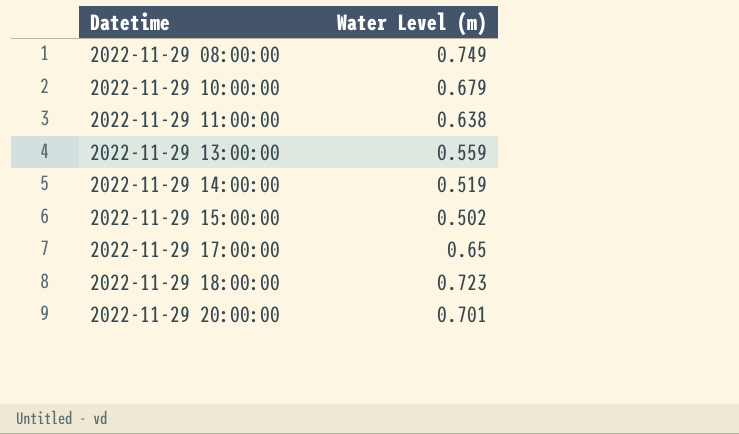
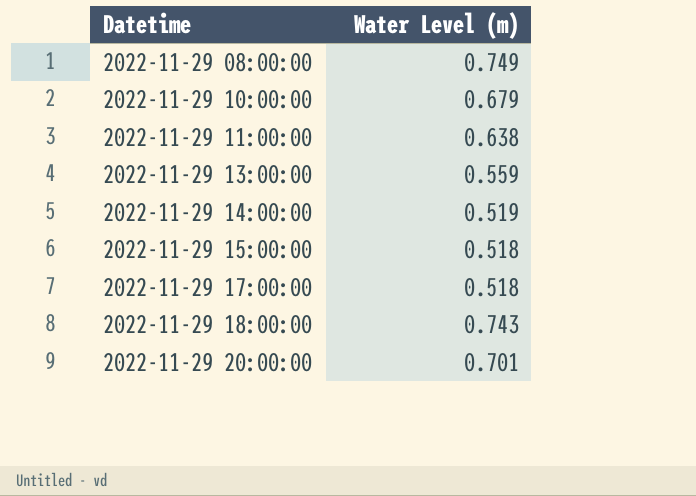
2022-11-29 15:00:00 | Water Level (m): 0.502 -> 0.518
2022-11-29 17:00:00 | Water Level (m): 0.65 -> 0.518
2022-11-29 18:00:00 | Water Level (m): 0.723 -> 0.743

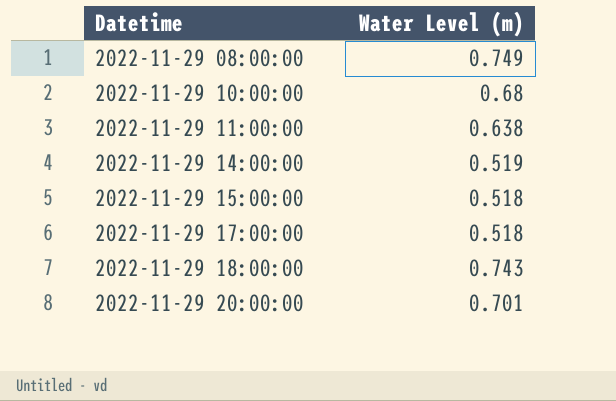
row 2022-11-29 13:00:00: 0.559 -> none
2022-11-29 10:00:00 | Water Level (m): 0.679 -> 0.68

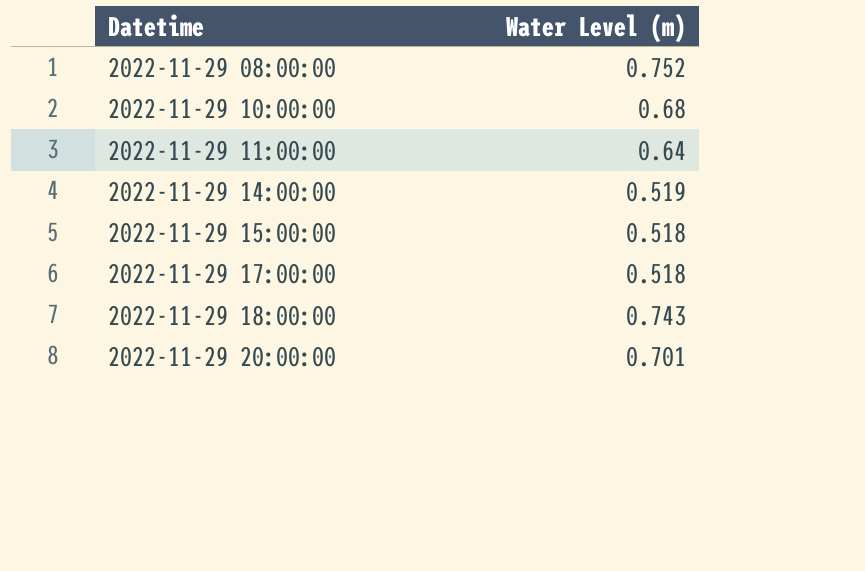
2022-11-29 08:00:00 | Water Level (m): 0.749 -> 0.752
2022-11-29 11:00:00 | Water Level (m): 0.638 -> 0.64

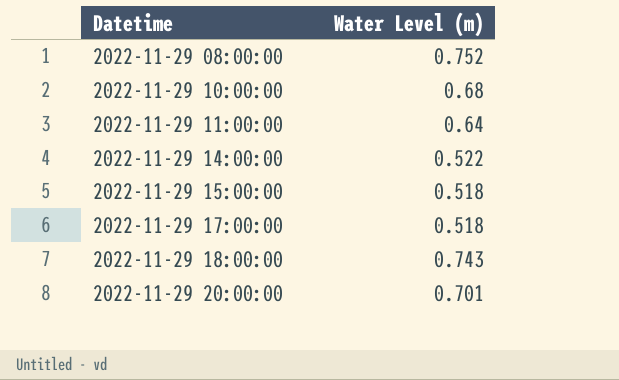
2022-11-29 14:00:00 | Water Level (m): 0.519 -> 0.522

